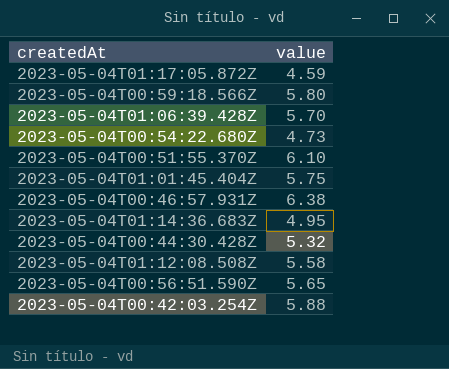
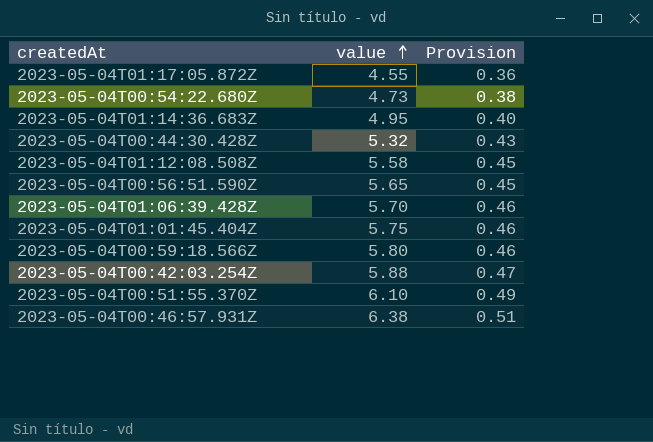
row order: none -> value ascending
column Provision | formula: none -> [value] * 0.08
2023-05-04T01:17:05.872Z | value: 4.59 -> 4.55

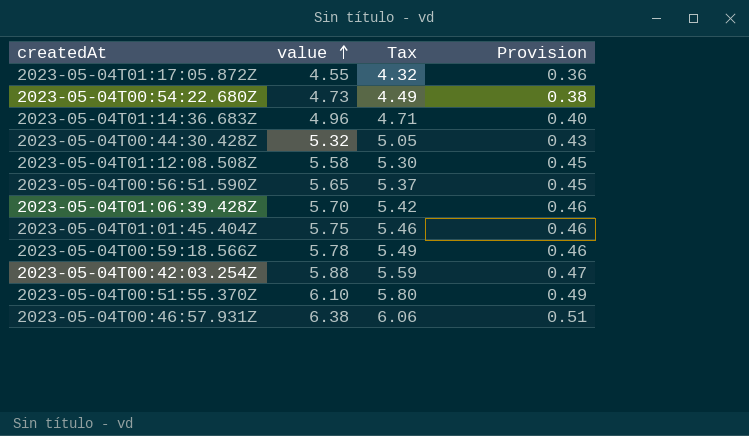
column Tax | formula: none -> [value] * 0.95
2023-05-04T01:14:36.683Z | value: 4.95 -> 4.96
2023-05-04T00:59:18.566Z | value: 5.80 -> 5.78

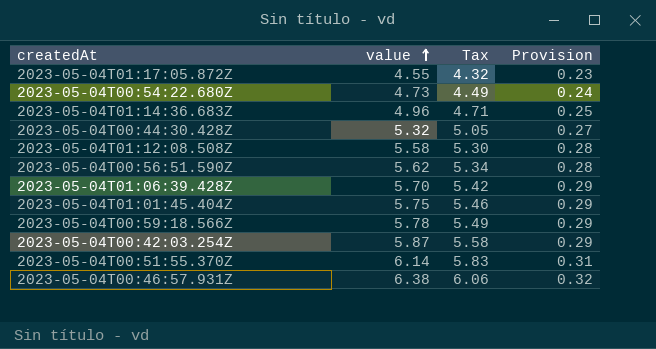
column Provision | formula: [value] * 0.08 -> [value] * 0.05
2023-05-04T00:56:51.590Z | value: 5.65 -> 5.62
2023-05-04T00:56:51.590Z | Tax: 5.37 -> 5.34
2023-05-04T00:42:03.254Z | value: 5.88 -> 5.87
2023-05-04T00:42:03.254Z | Tax: 5.59 -> 5.58
2023-05-04T00:51:55.370Z | value: 6.10 -> 6.14
2023-05-04T00:51:55.370Z | Tax: 5.80 -> 5.83

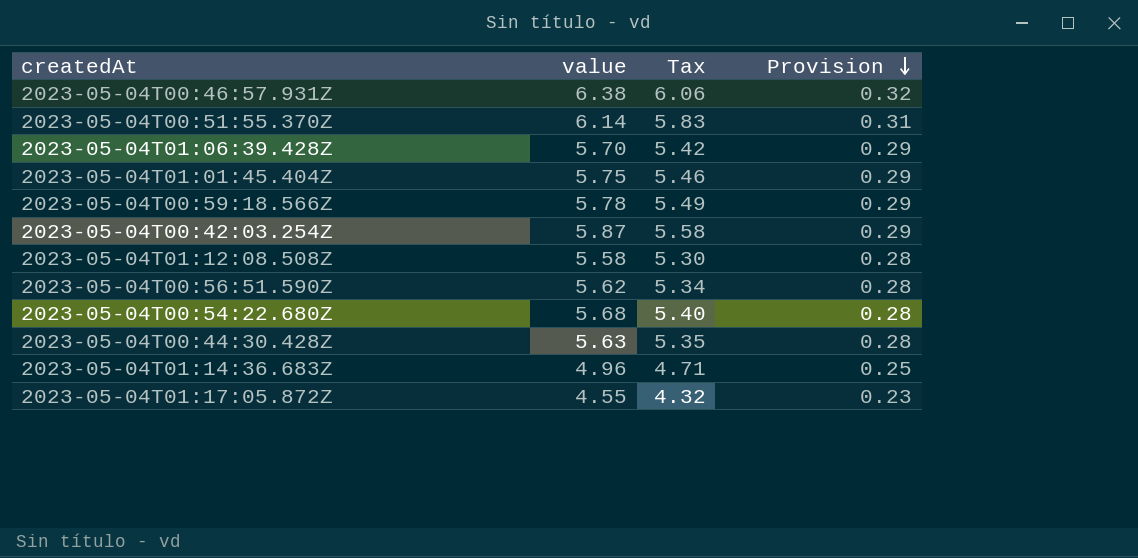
row order: value ascending -> Provision descending
2023-05-04T00:54:22.680Z | value: 4.73 -> 5.68
2023-05-04T00:54:22.680Z | Tax: 4.49 -> 5.40
2023-05-04T00:54:22.680Z | Provision: 0.24 -> 0.28
2023-05-04T00:44:30.428Z | value: 5.32 -> 5.63
2023-05-04T00:44:30.428Z | Tax: 5.05 -> 5.35
2023-05-04T00:44:30.428Z | Provision: 0.27 -> 0.28

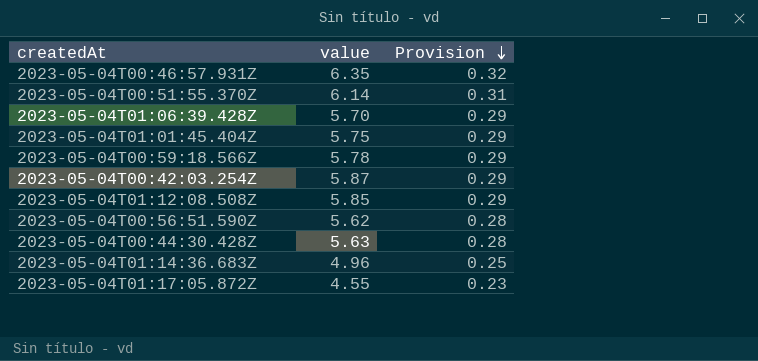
column Tax | formula: [value] * 0.95 -> none
row 2023-05-04T00:54:22.680Z: 5.68 | 5.40 | 0.28 -> none
2023-05-04T00:46:57.931Z | value: 6.38 -> 6.35
2023-05-04T01:12:08.508Z | value: 5.58 -> 5.85
2023-05-04T01:12:08.508Z | Provision: 0.28 -> 0.29

